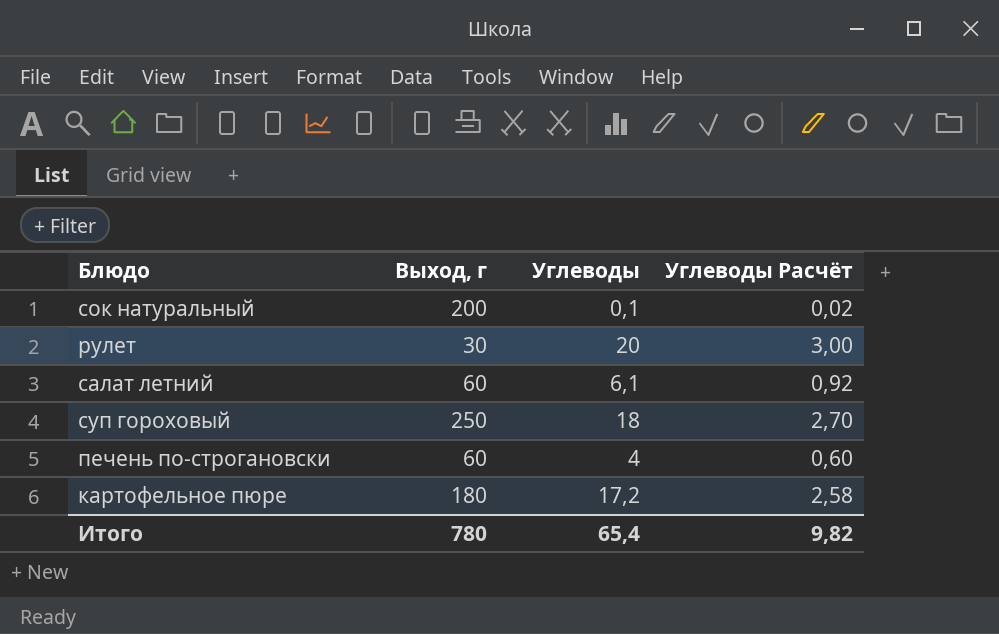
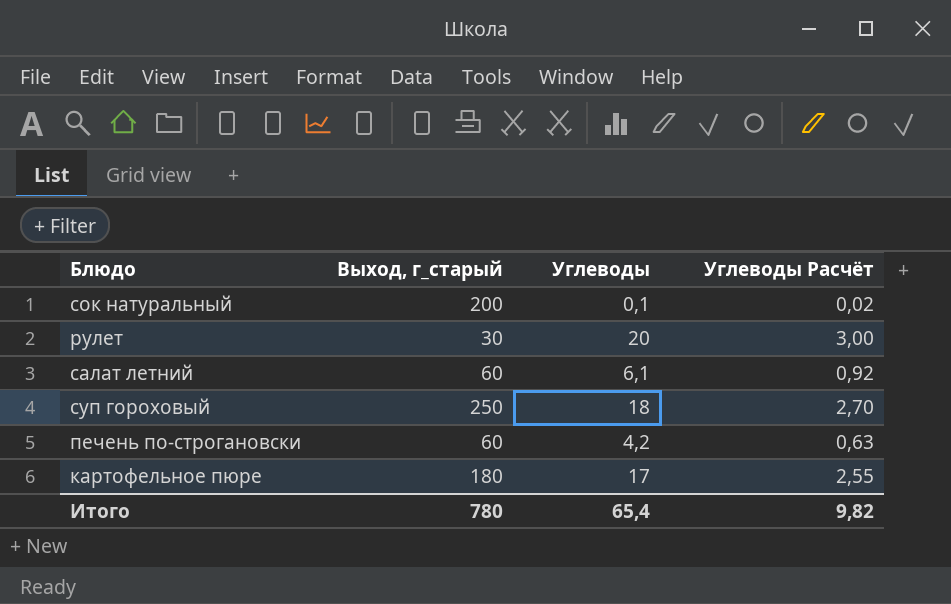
column name: Выход, г -> Выход, г_старый
печень по-строгановски | Углеводы: 4 -> 4,2
печень по-строгановски | Углеводы Расчёт: 0,60 -> 0,63
картофельное пюре | Углеводы: 17,2 -> 17
картофельное пюре | Углеводы Расчёт: 2,58 -> 2,55

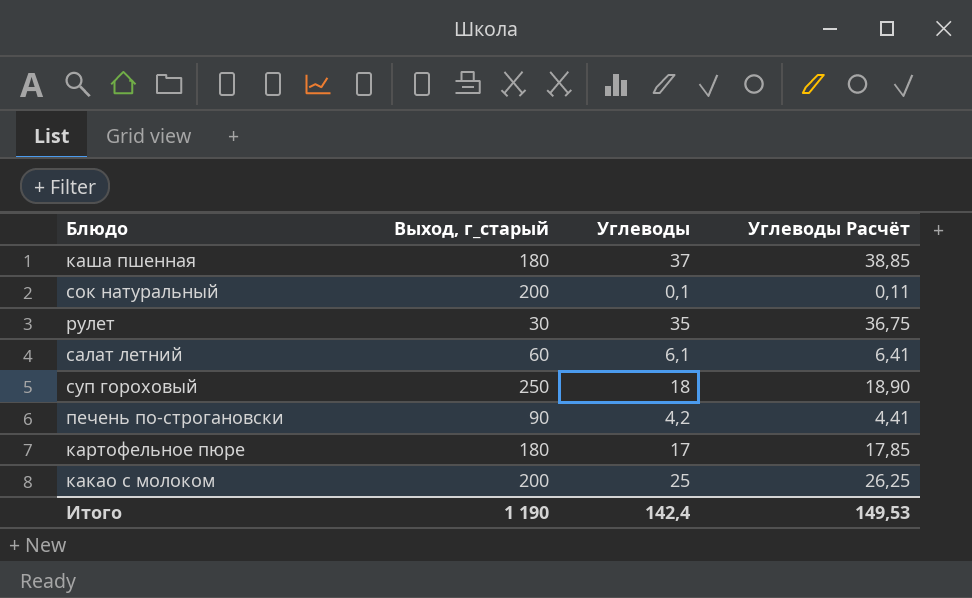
column Углеводы Расчёт | formula: [Углеводы] * 0,15 -> [Углеводы] * 1,05
row каша пшенная: none -> 180 | 37 | 38,85
рулет | Углеводы: 20 -> 35
печень по-строгановски | Выход, г_старый: 60 -> 90
row какао с молоком: none -> 200 | 25 | 26,25
Итого | Выход, г_старый: 780 -> 1 190
Итого | Углеводы: 65,4 -> 142,4
Итого | Углеводы Расчёт: 9,82 -> 149,53

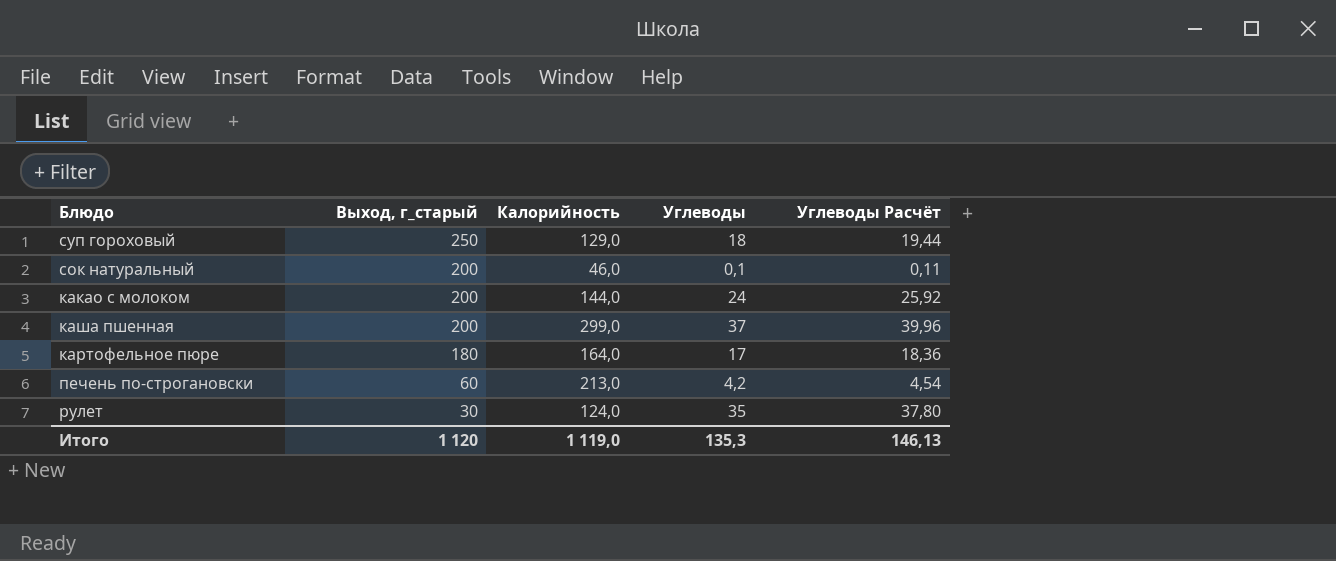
row order: none -> Выход, г_старый descending
column Калорийность | position: none -> 3
column Углеводы Расчёт | formula: [Углеводы] * 1,05 -> [Углеводы] * 1,08
row салат летний: 60 | 6,1 | 6,41 -> none
какао с молоком | Углеводы: 25 -> 24
каша пшенная | Выход, г_старый: 180 -> 200
печень по-строгановски | Выход, г_старый: 90 -> 60
Итого | Выход, г_старый: 1 190 -> 1 120
Итого | Углеводы: 142,4 -> 135,3
Итого | Углеводы Расчёт: 149,53 -> 146,13

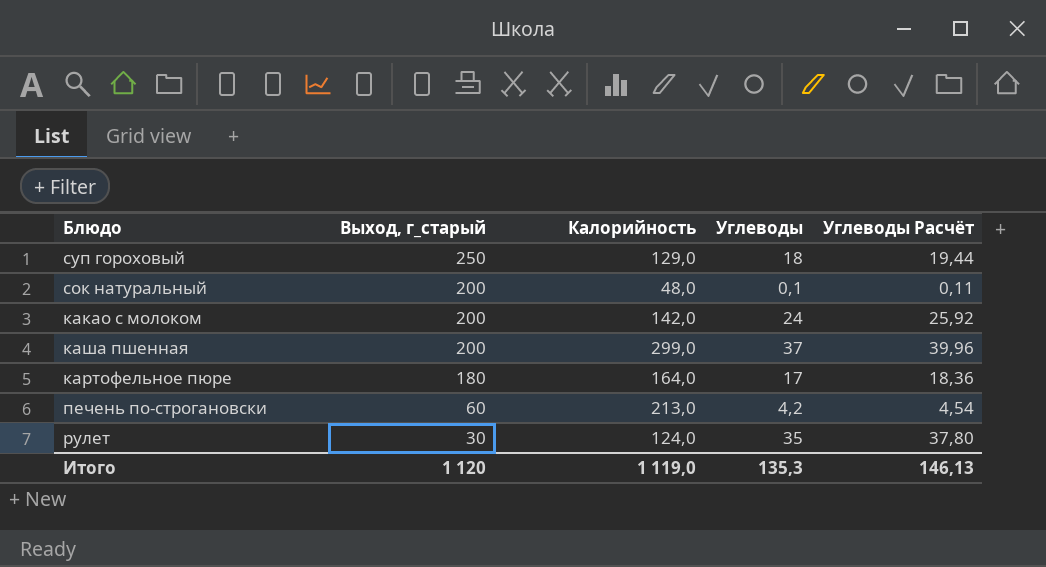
сок натуральный | Калорийность: 46,0 -> 48,0
какао с молоком | Калорийность: 144,0 -> 142,0

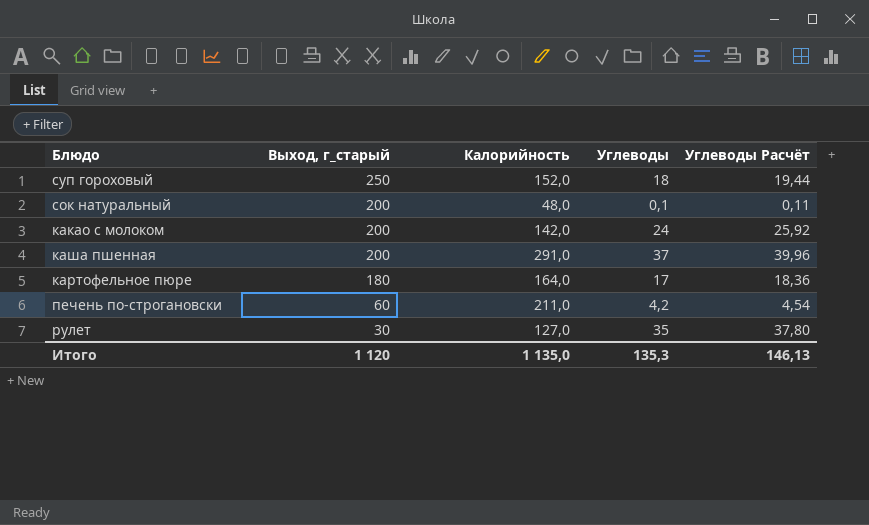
суп гороховый | Калорийность: 129,0 -> 152,0
каша пшенная | Калорийность: 299,0 -> 291,0
печень по-строгановски | Калорийность: 213,0 -> 211,0
рулет | Калорийность: 124,0 -> 127,0
Итого | Калорийность: 1 119,0 -> 1 135,0

